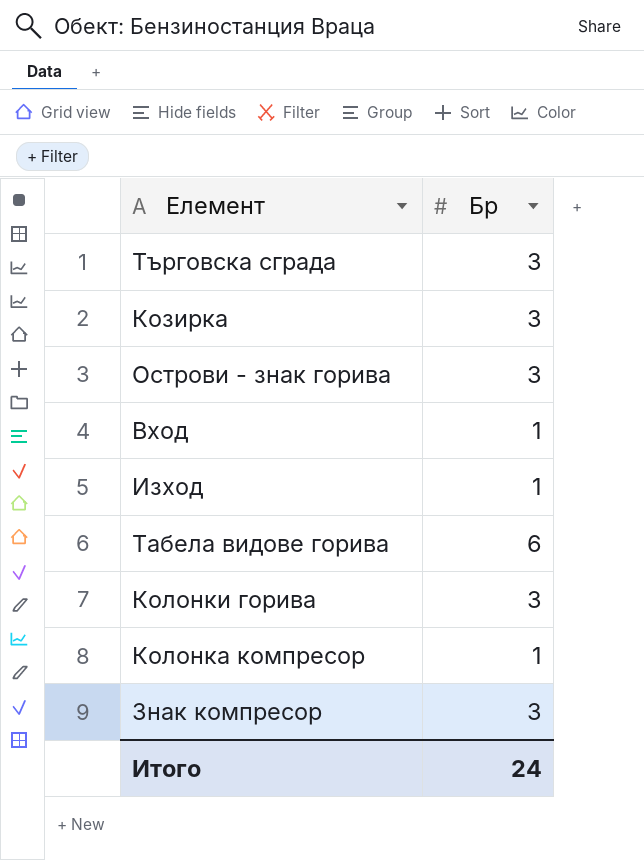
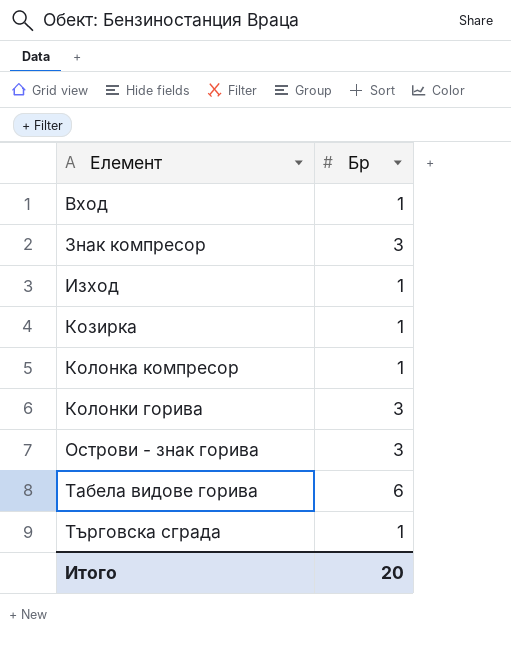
row order: none -> Елемент ascending
Козирка | Бр: 3 -> 1
Търговска сграда | Бр: 3 -> 1
Итого | Бр: 24 -> 20

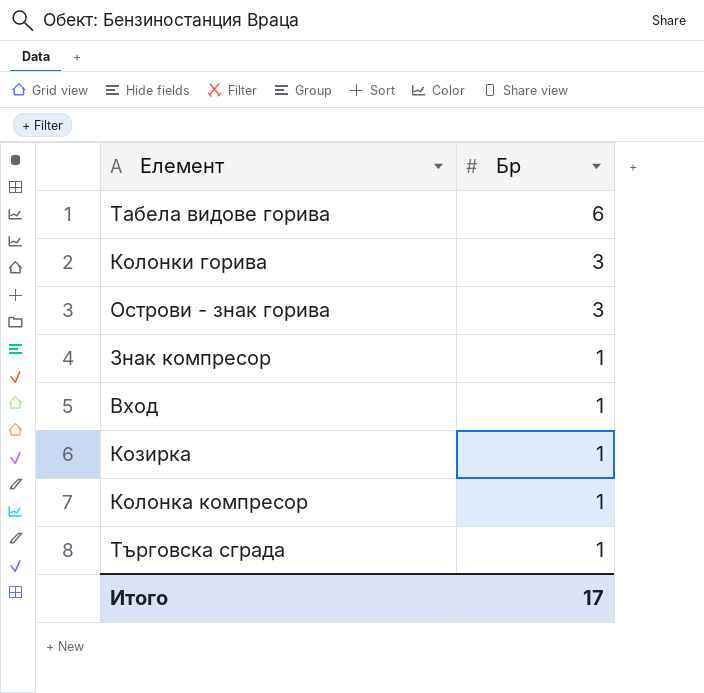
row order: Елемент ascending -> Бр descending
row Изход: 1 -> none
Знак компресор | Бр: 3 -> 1
Итого | Бр: 20 -> 17

